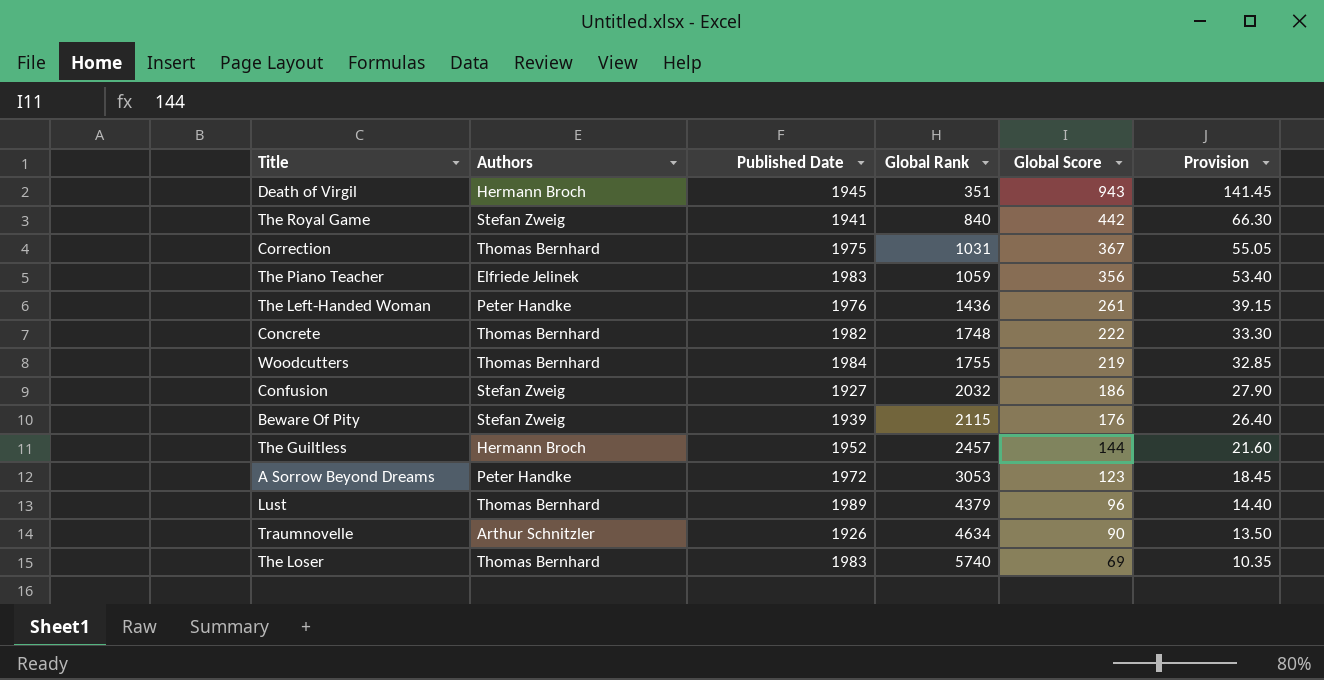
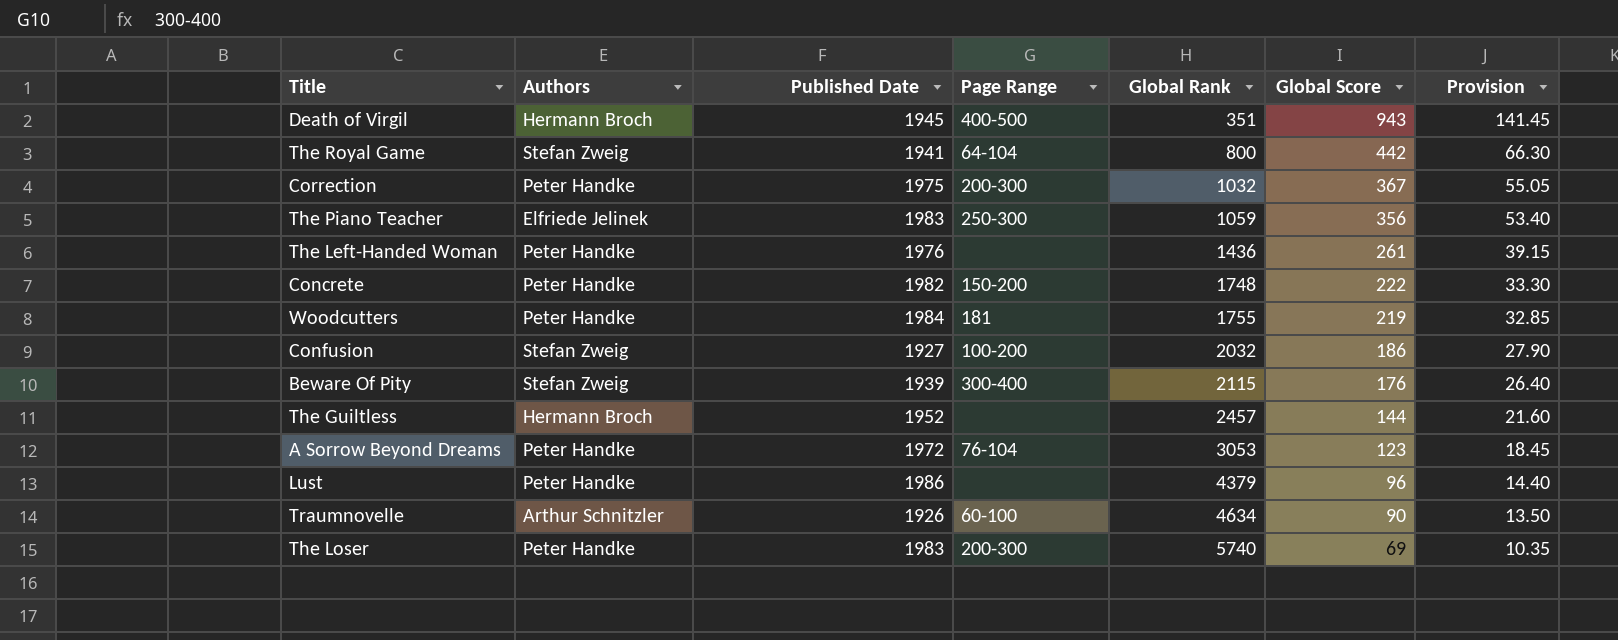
column Page Range | position: none -> 4
The Royal Game | Global Rank: 840 -> 800
Correction | Authors: Thomas Bernhard -> Peter Handke
Correction | Global Rank: 1031 -> 1032
Concrete | Authors: Thomas Bernhard -> Peter Handke
Woodcutters | Authors: Thomas Bernhard -> Peter Handke
Lust | Authors: Thomas Bernhard -> Peter Handke
Lust | Published Date: 1989 -> 1986
The Loser | Authors: Thomas Bernhard -> Peter Handke

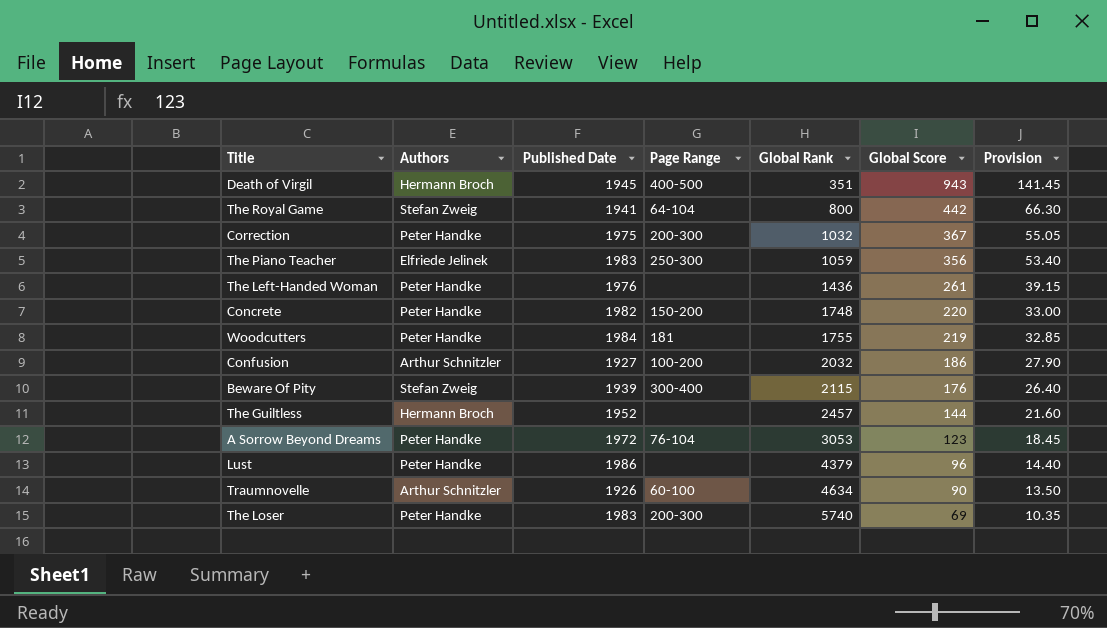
Concrete | Global Score: 222 -> 220
Concrete | Provision: 33.30 -> 33.00
Confusion | Authors: Stefan Zweig -> Arthur Schnitzler

